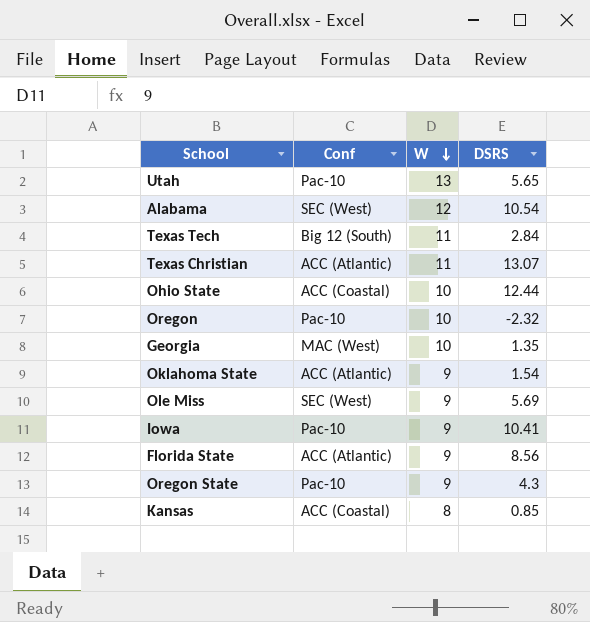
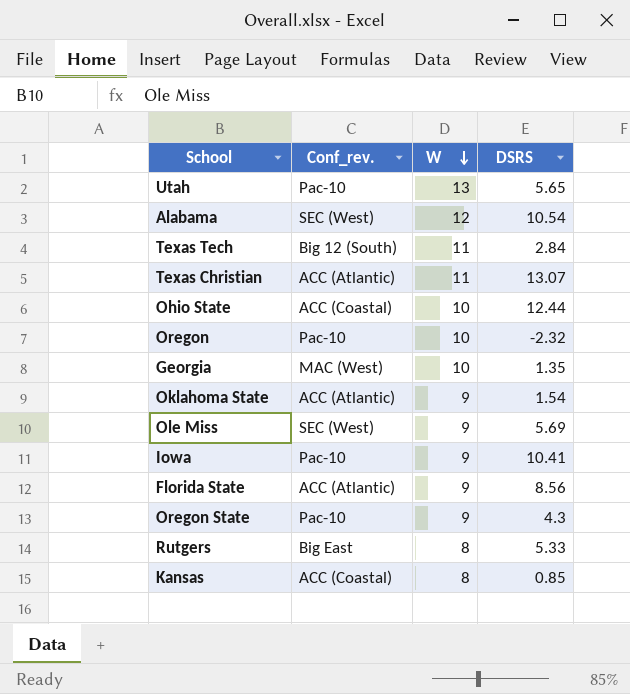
column name: Conf -> Conf_rev.
row Rutgers: none -> Big East | 8 | 5.33

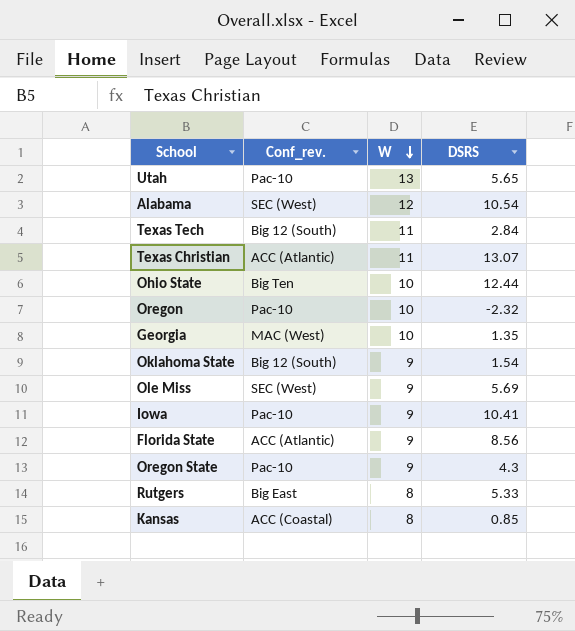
Ohio State | Conf_rev.: ACC (Coastal) -> Big Ten
Oklahoma State | Conf_rev.: ACC (Atlantic) -> Big 12 (South)

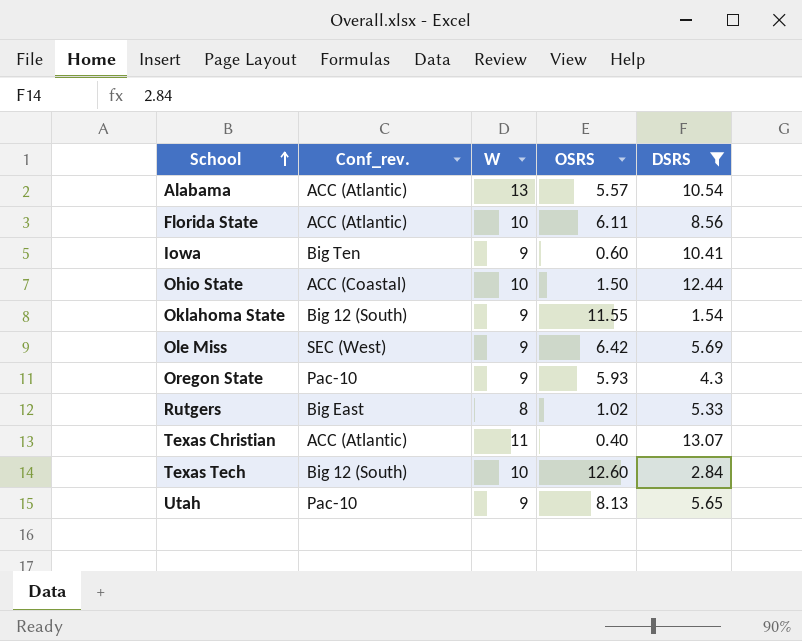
filter: none -> DSRS >= 1.54
row order: W descending -> School ascending
column OSRS | position: none -> 4
Alabama | Conf_rev.: SEC (West) -> ACC (Atlantic)
Alabama | W: 12 -> 13
Florida State | W: 9 -> 10
Iowa | Conf_rev.: Pac-10 -> Big Ten
Ohio State | Conf_rev.: Big Ten -> ACC (Coastal)
Texas Tech | W: 11 -> 10
Utah | W: 13 -> 9

